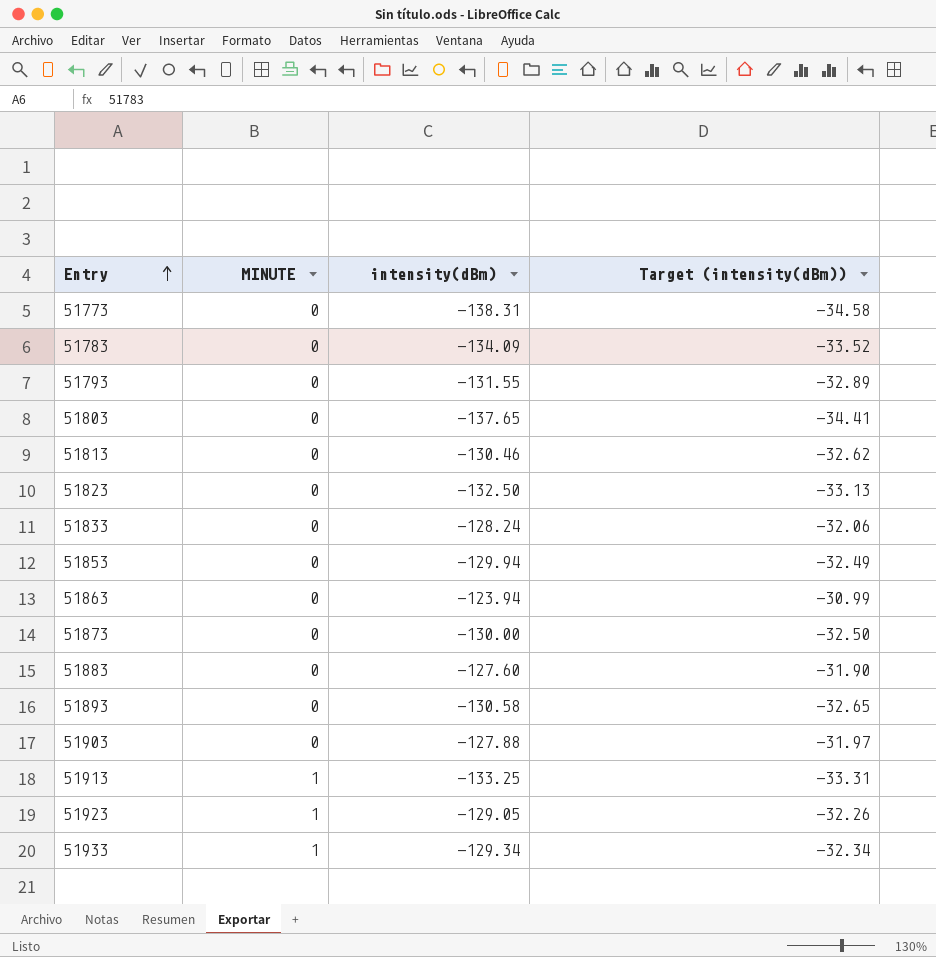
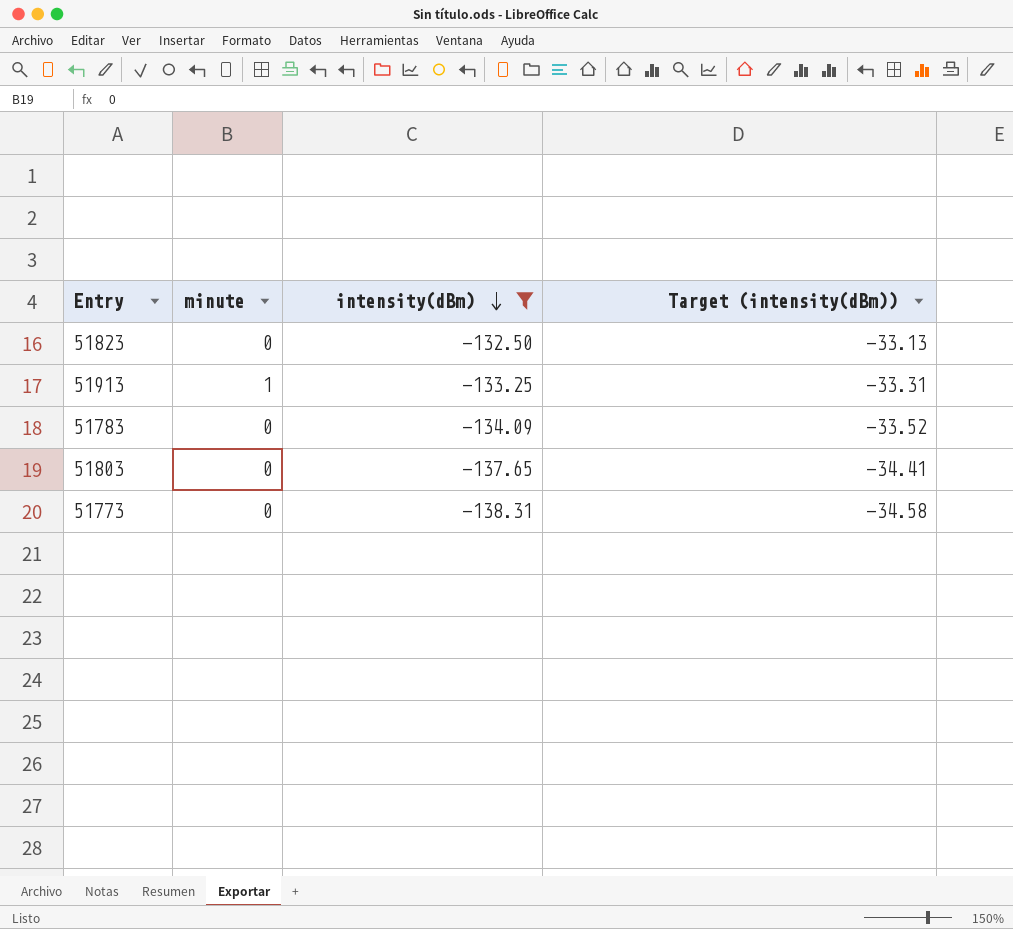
filter: none -> intensity(dBm) <= -132.50
row order: Entry ascending -> intensity(dBm) descending
column name: MINUTE -> minute

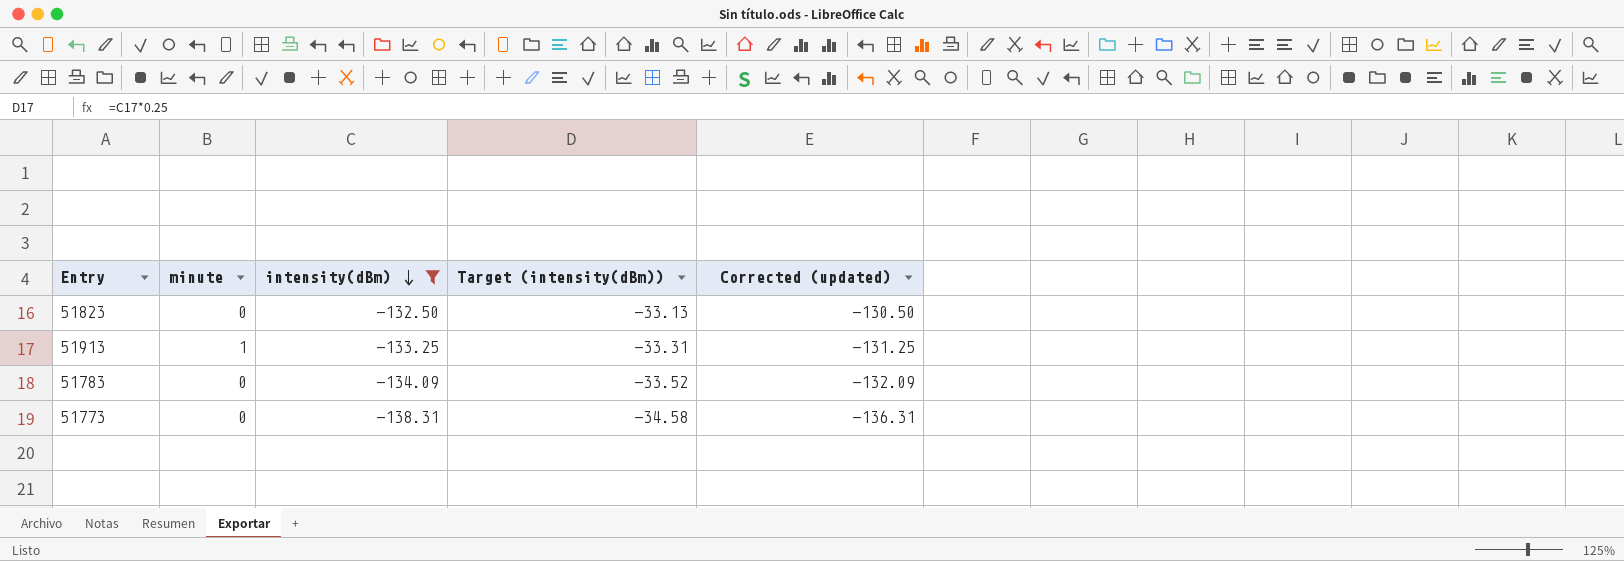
column Corrected (updated) | formula: none -> [intensity(dBm)] + 2
row 51803: 0 | -137.65 | -34.41 -> none

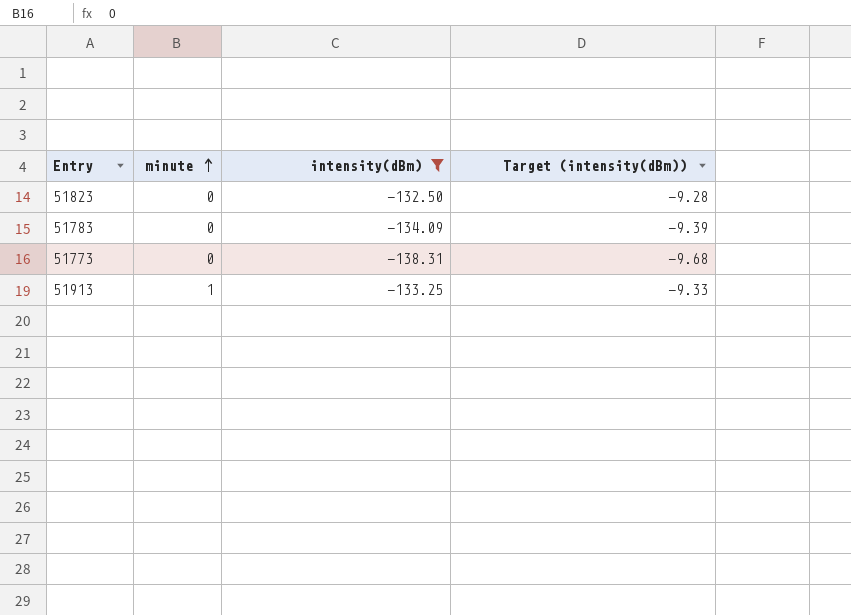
row order: intensity(dBm) descending -> minute ascending
column Corrected (updated) | formula: [intensity(dBm)] + 2 -> none
column Target (intensity(dBm)) | formula: [intensity(dBm)] * 0.25 -> [intensity(dBm)] * 0.07

